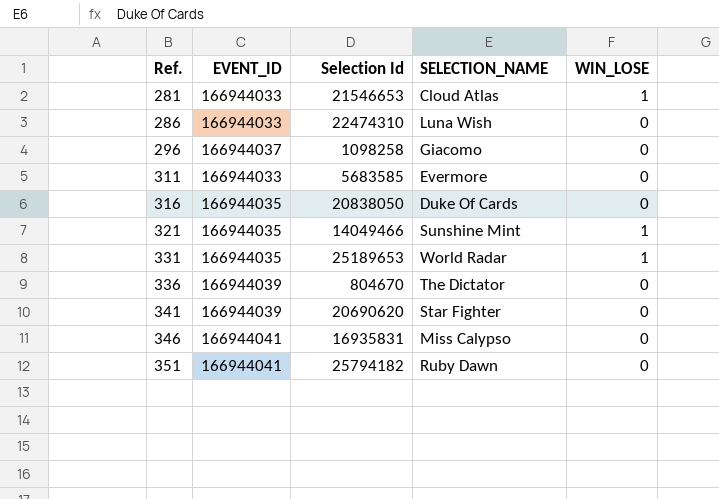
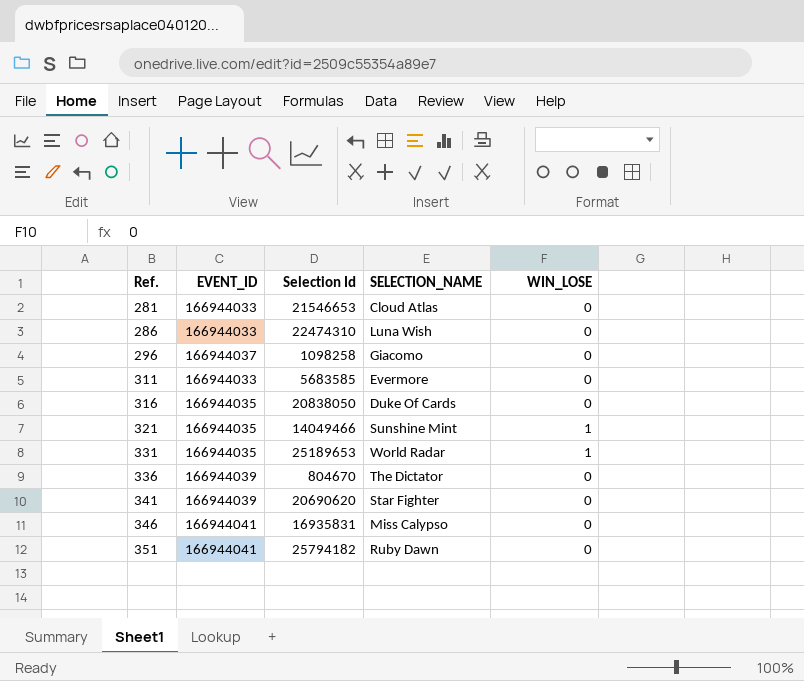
281 | WIN_LOSE: 1 -> 0

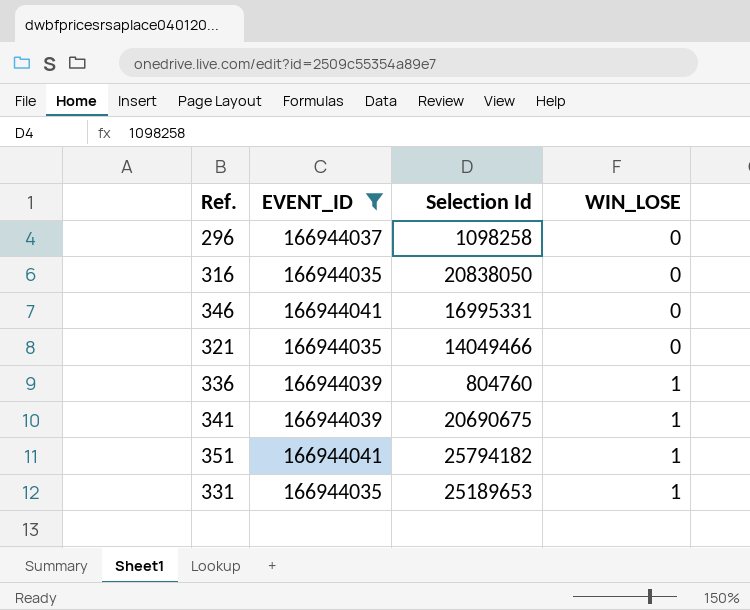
filter: none -> EVENT_ID != 166944033
row order: Ref. ascending -> WIN_LOSE ascending
column SELECTION_NAME | position: 4 -> none
346 | Selection Id: 16935831 -> 16995331
321 | WIN_LOSE: 1 -> 0
336 | Selection Id: 804670 -> 804760
336 | WIN_LOSE: 0 -> 1
341 | Selection Id: 20690620 -> 20690675
341 | WIN_LOSE: 0 -> 1
351 | WIN_LOSE: 0 -> 1

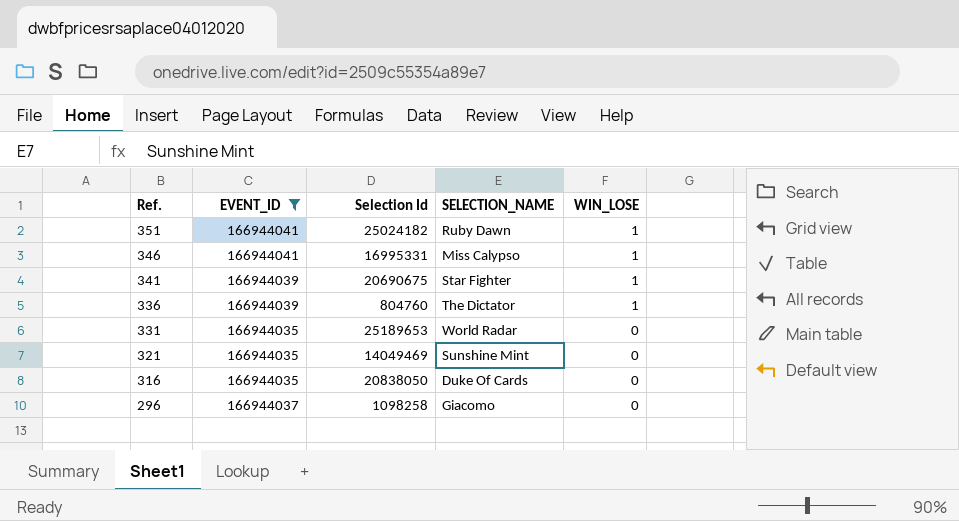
row order: WIN_LOSE ascending -> Ref. descending
column SELECTION_NAME | position: none -> 4
351 | Selection Id: 25794182 -> 25024182
346 | WIN_LOSE: 0 -> 1
331 | WIN_LOSE: 1 -> 0
321 | Selection Id: 14049466 -> 14049469

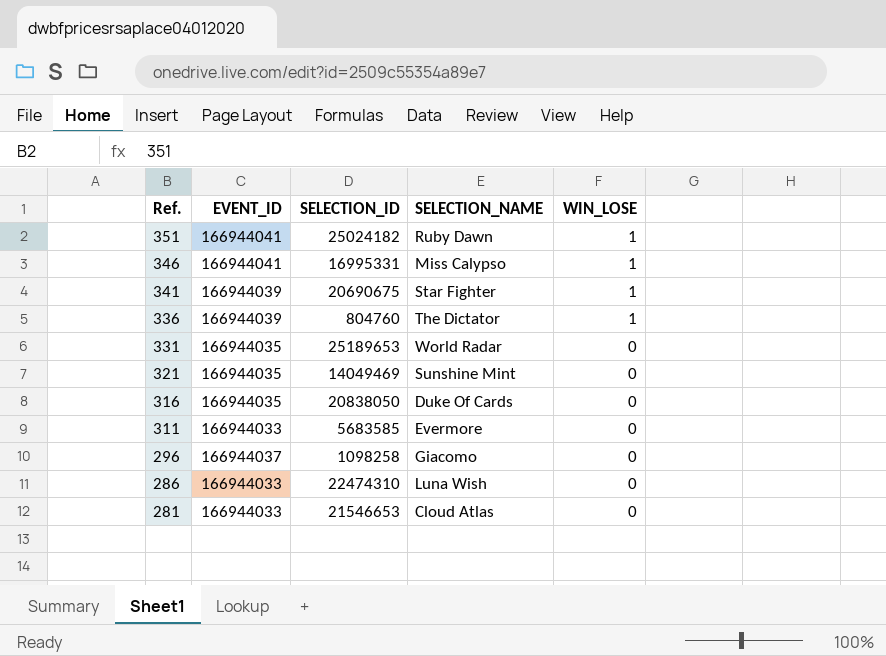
filter: EVENT_ID != 166944033 -> none
column name: Selection Id -> SELECTION_ID

